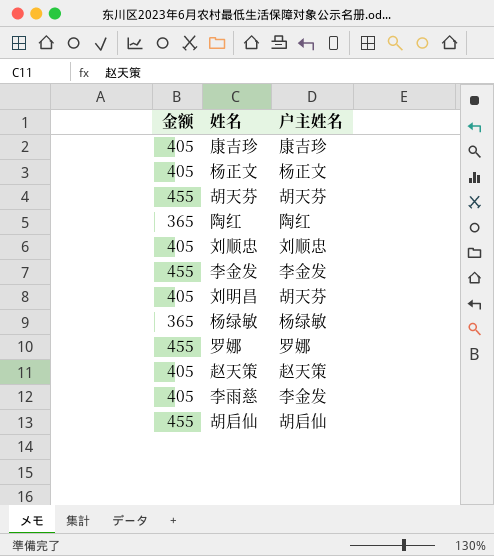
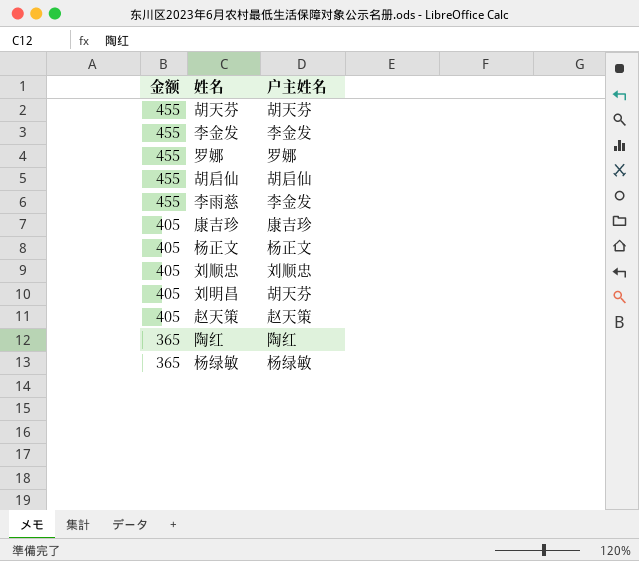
row order: none -> 金额 descending
李雨慈 | 金额: 405 -> 455

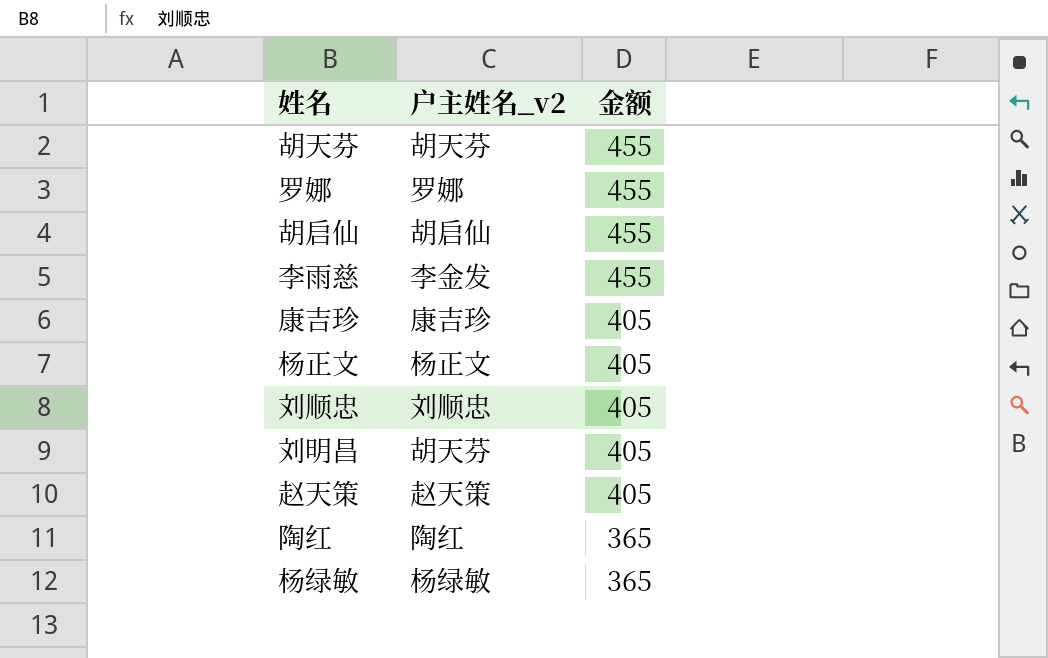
column name: 户主姓名 -> 户主姓名_v2
column 金额 | position: 1 -> 3
row 李金发: 455 | 李金发 -> none

